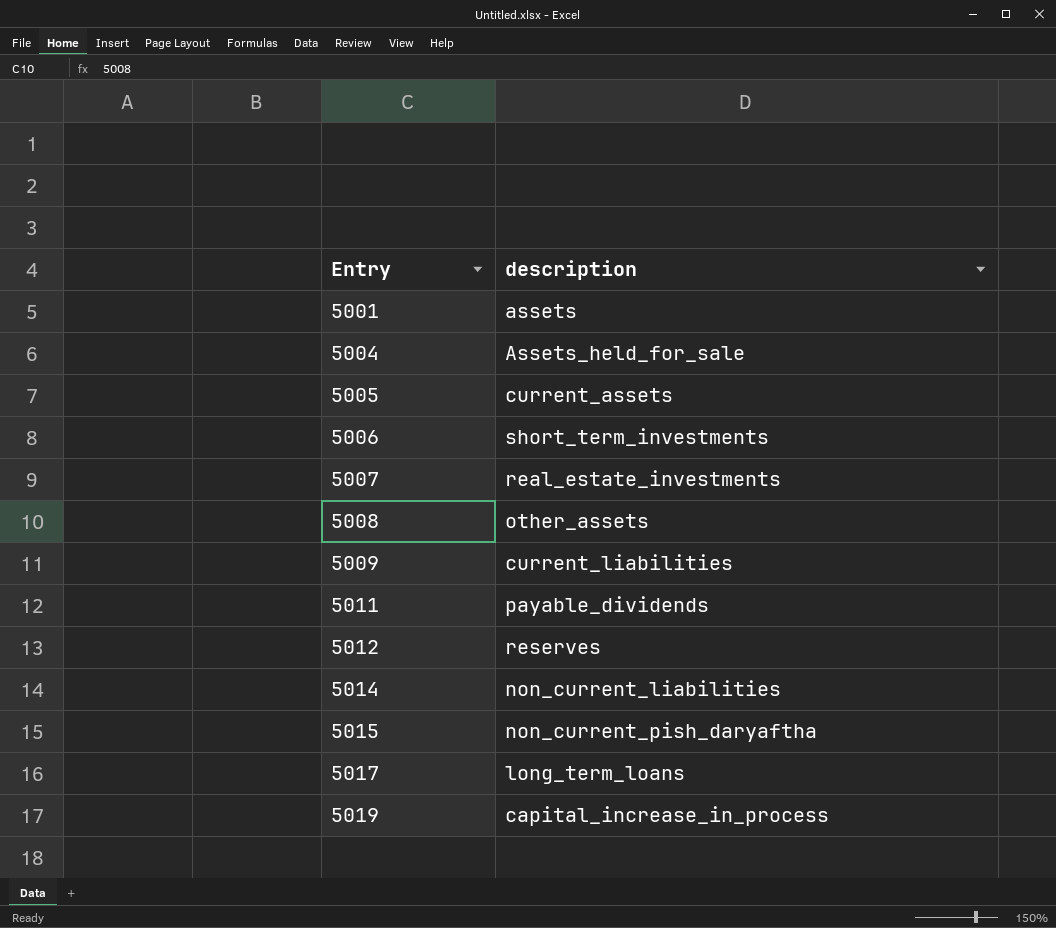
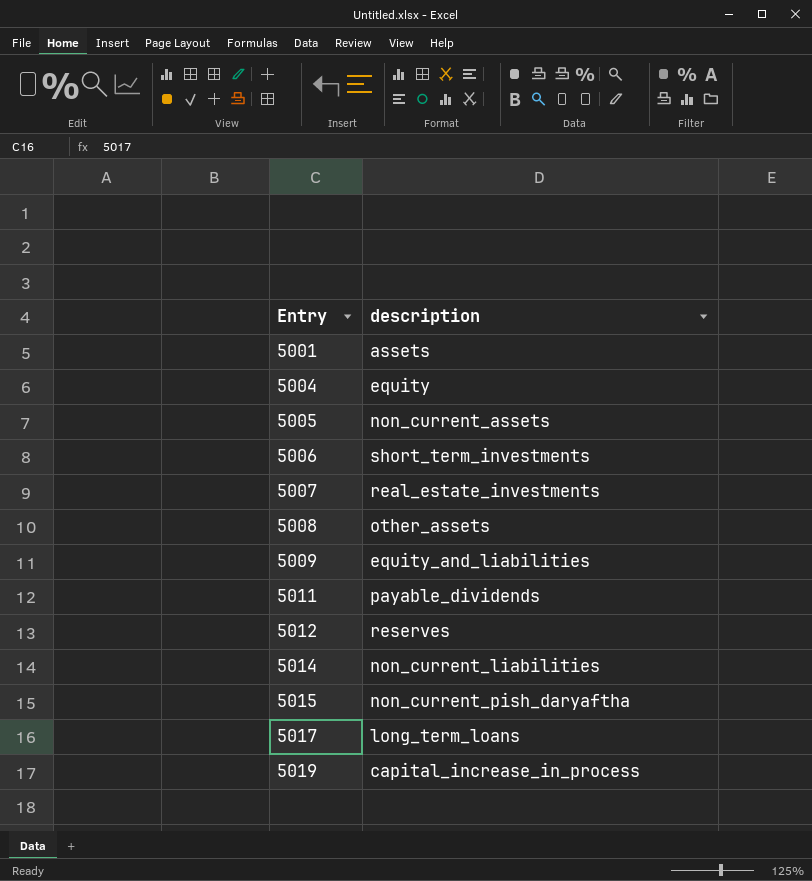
5004 | description: Assets_held_for_sale -> equity
5005 | description: current_assets -> non_current_assets
5009 | description: current_liabilities -> equity_and_liabilities

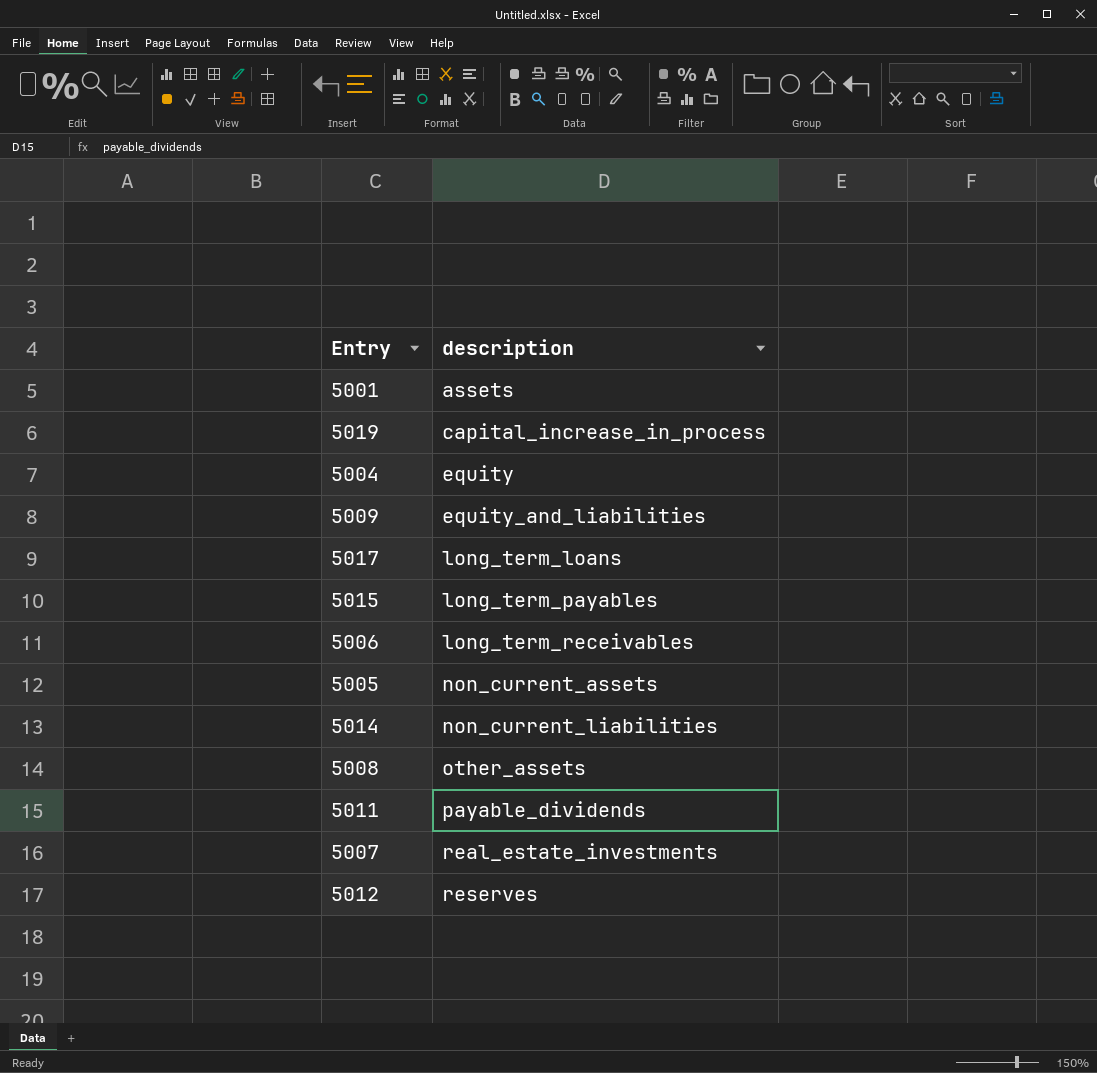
row order: Entry ascending -> description ascending
5015 | description: non_current_pish_daryaftha -> long_term_payables
5006 | description: short_term_investments -> long_term_receivables

